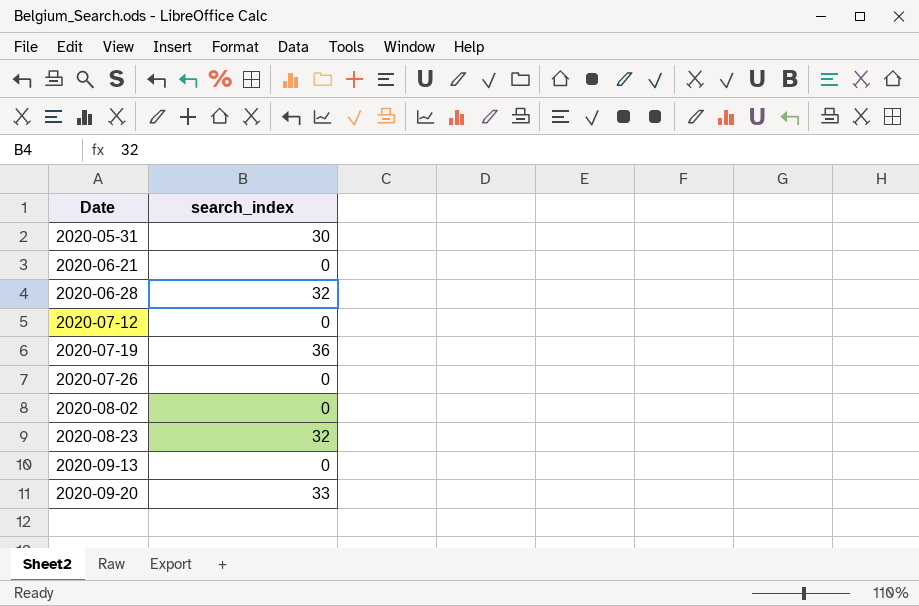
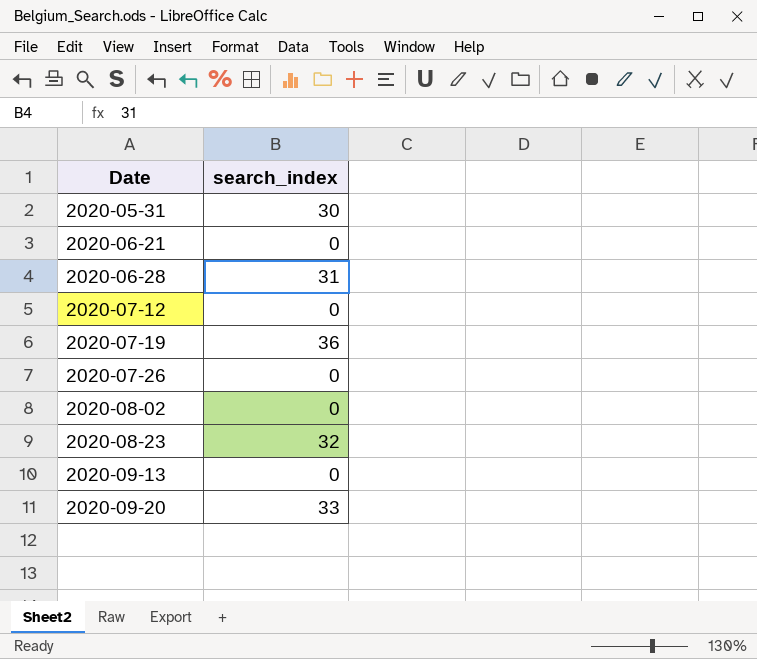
2020-06-28 | search_index: 32 -> 31

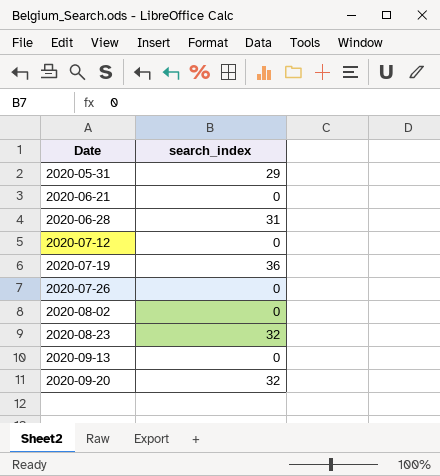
2020-05-31 | search_index: 30 -> 29
2020-09-20 | search_index: 33 -> 32

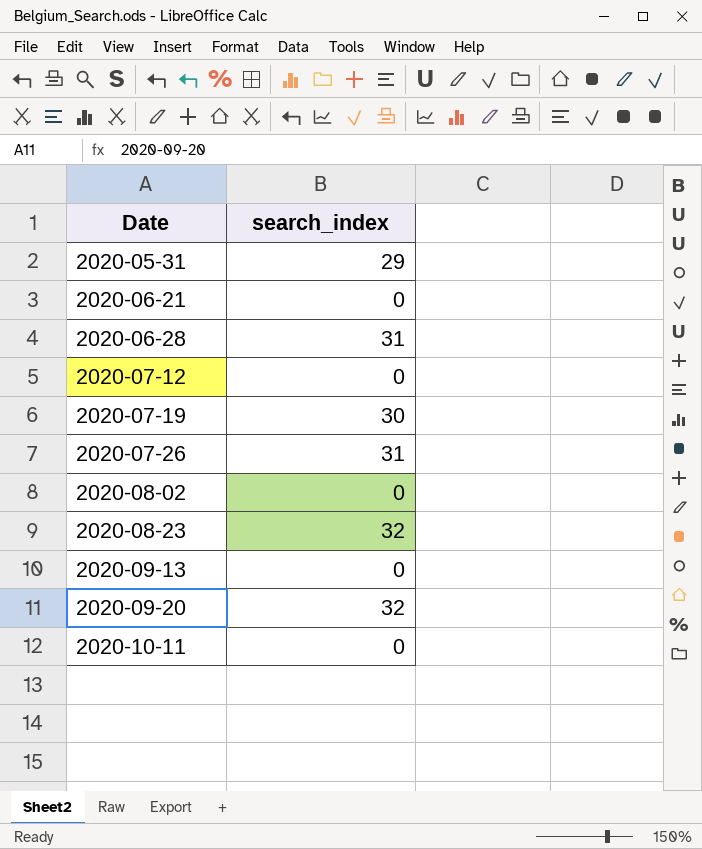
2020-07-19 | search_index: 36 -> 30
2020-07-26 | search_index: 0 -> 31
row 2020-10-11: none -> 0

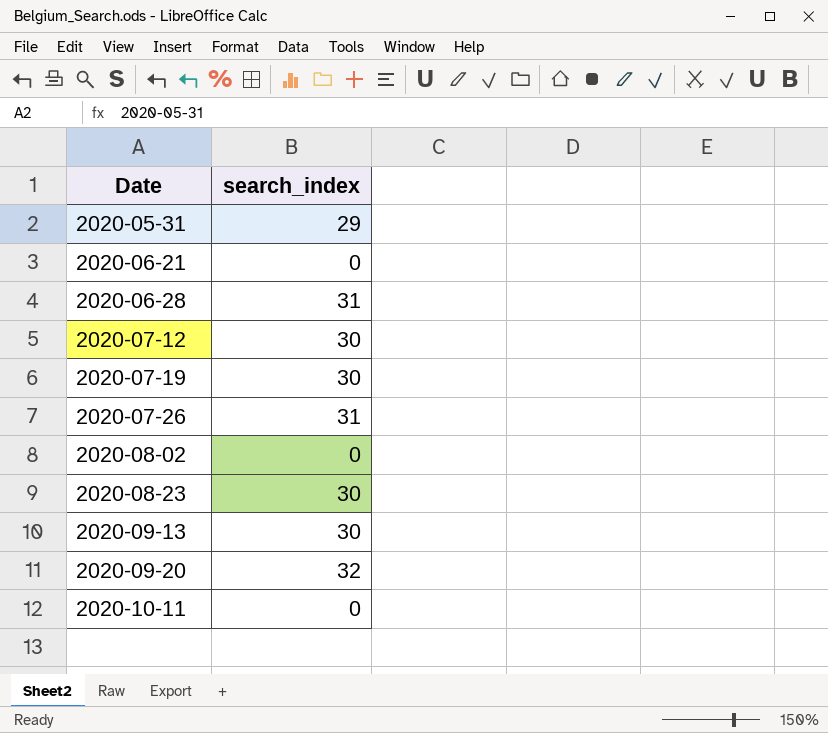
2020-07-12 | search_index: 0 -> 30
2020-08-23 | search_index: 32 -> 30
2020-09-13 | search_index: 0 -> 30

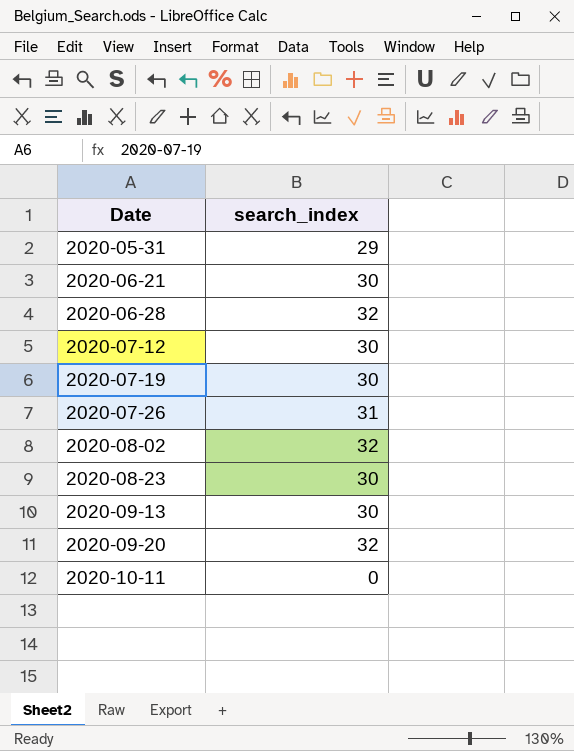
2020-06-21 | search_index: 0 -> 30
2020-06-28 | search_index: 31 -> 32
2020-08-02 | search_index: 0 -> 32

